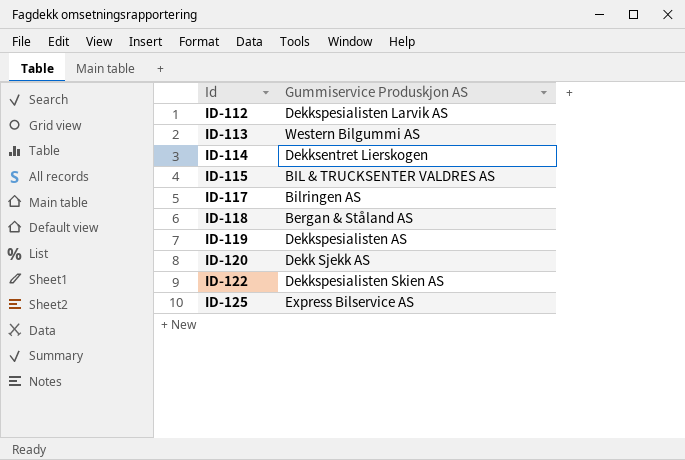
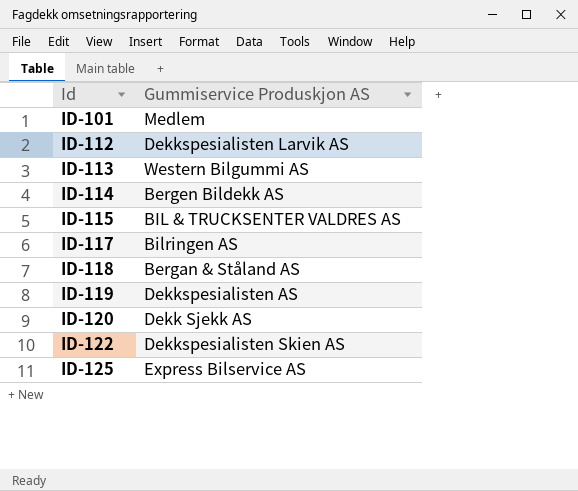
row ID-101: none -> Medlem
ID-114 | Gummiservice Produskjon AS: Dekksentret Lierskogen -> Bergen Bildekk AS

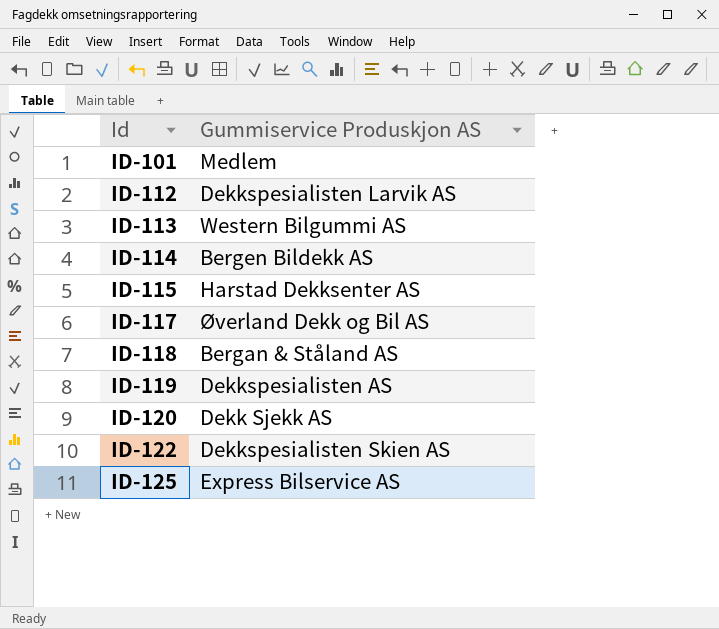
ID-115 | Gummiservice Produskjon AS: BIL & TRUCKSENTER VALDRES AS -> Harstad Dekksenter AS
ID-117 | Gummiservice Produskjon AS: Bilringen AS -> Øverland Dekk og Bil AS

